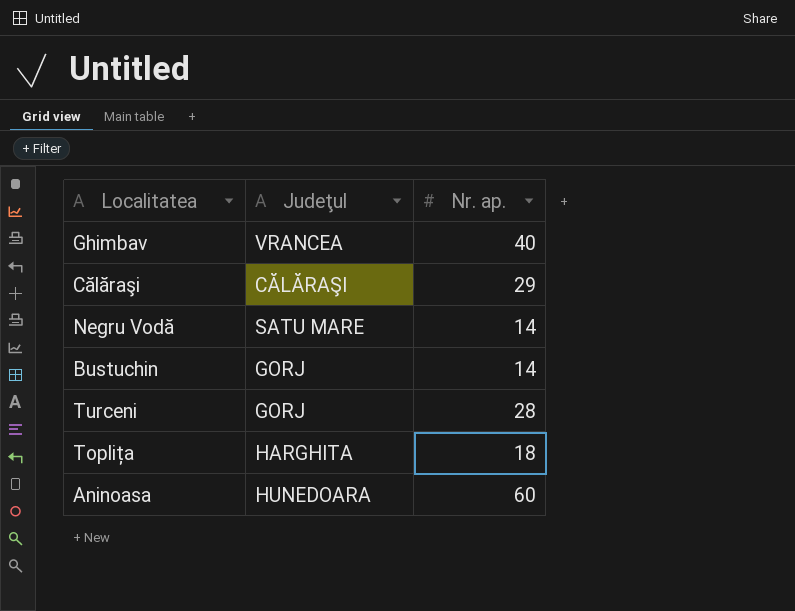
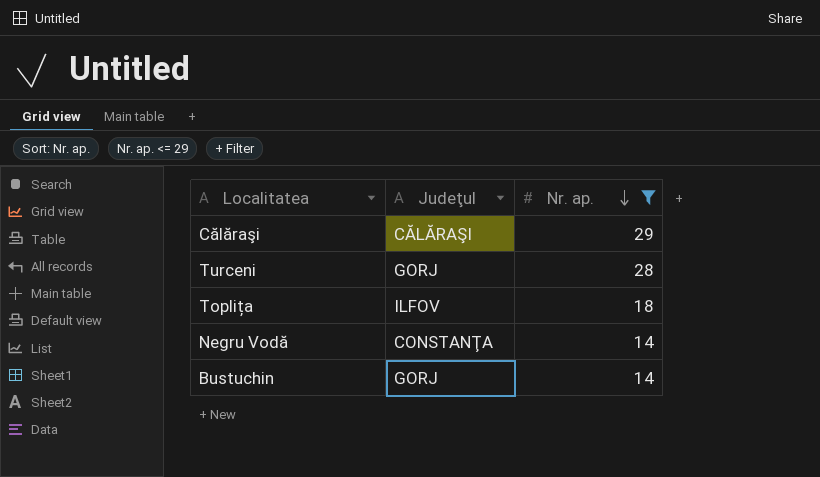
filter: none -> Nr. ap. <= 29
row order: none -> Nr. ap. descending
Toplița | Judeţul: HARGHITA -> ILFOV
Negru Vodă | Judeţul: SATU MARE -> CONSTANŢA

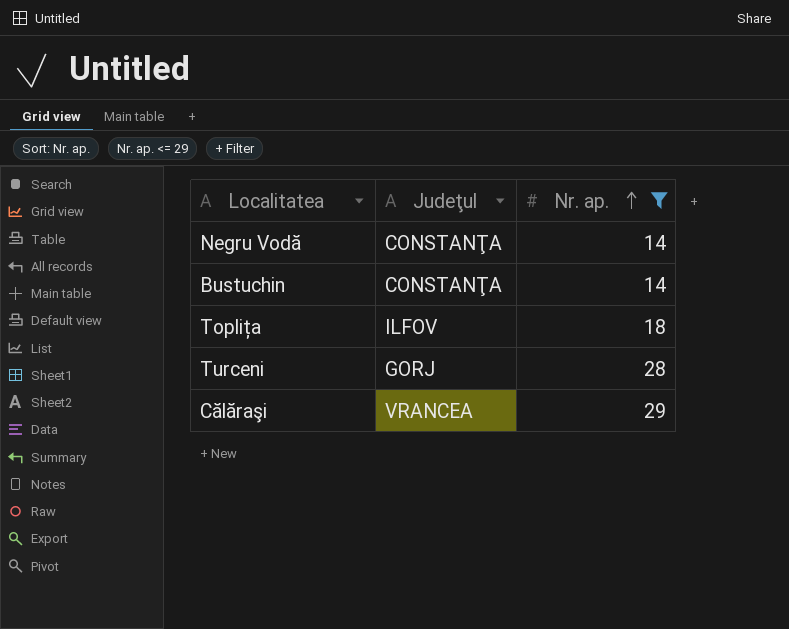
row order: Nr. ap. descending -> Nr. ap. ascending
Bustuchin | Judeţul: GORJ -> CONSTANŢA
Călăraşi | Judeţul: CĂLĂRAŞI -> VRANCEA

